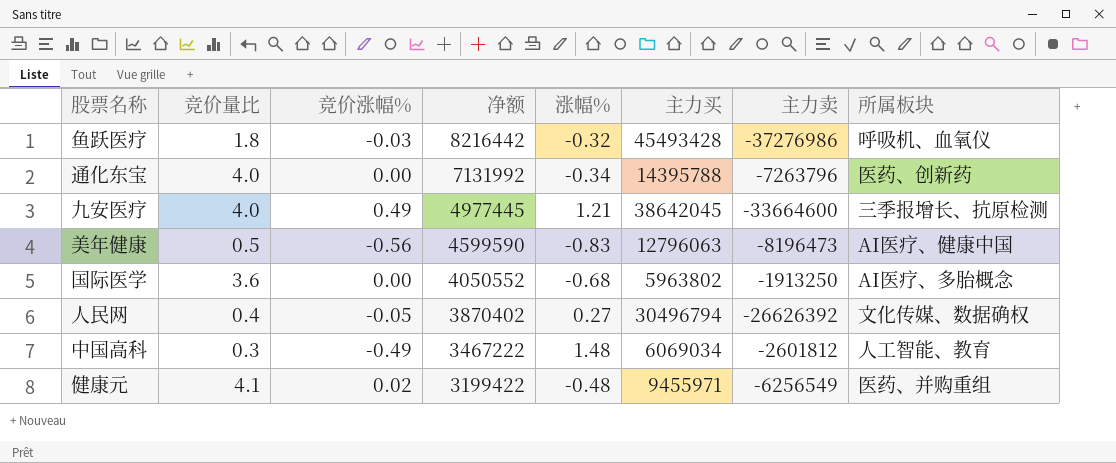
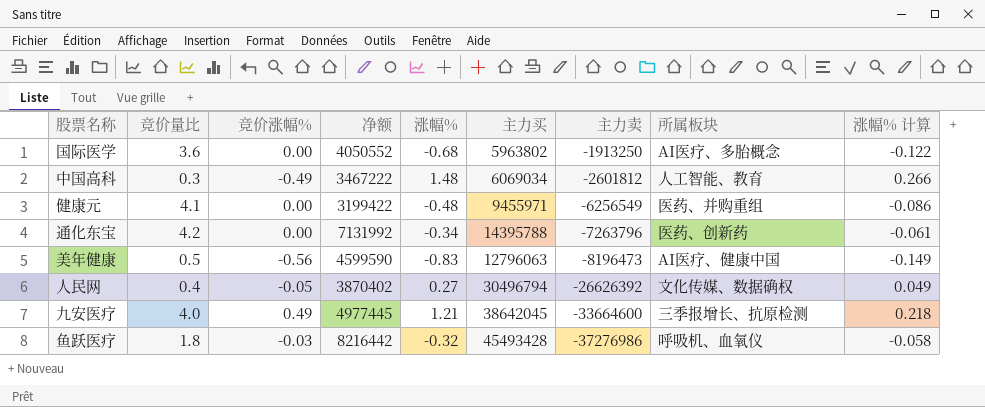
row order: 净额 descending -> 主力卖 descending
column 涨幅% 计算 | formula: none -> [涨幅%] * 0.18
健康元 | 竞价涨幅%: 0.02 -> 0.00
通化东宝 | 竞价量比: 4.0 -> 4.2

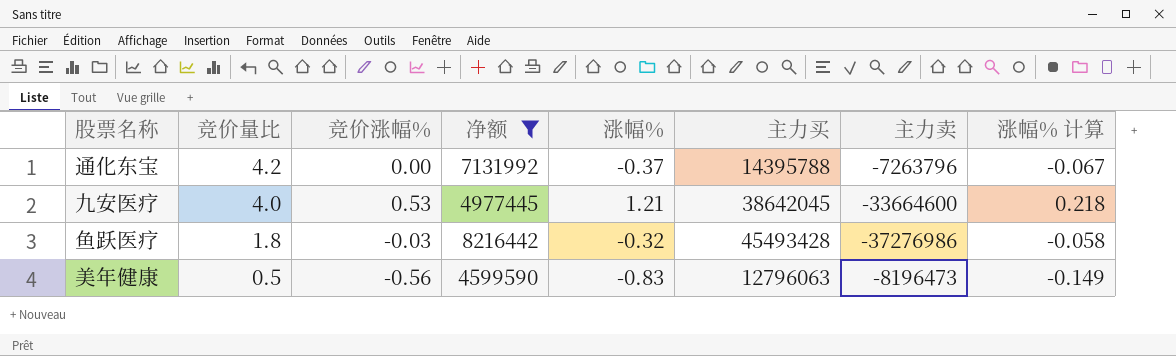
filter: none -> 净额 >= 4599590
row order: 主力卖 descending -> 竞价量比 descending
column 所属板块 | position: 8 -> none
通化东宝 | 涨幅%: -0.34 -> -0.37
通化东宝 | 涨幅% 计算: -0.061 -> -0.067
九安医疗 | 竞价涨幅%: 0.49 -> 0.53

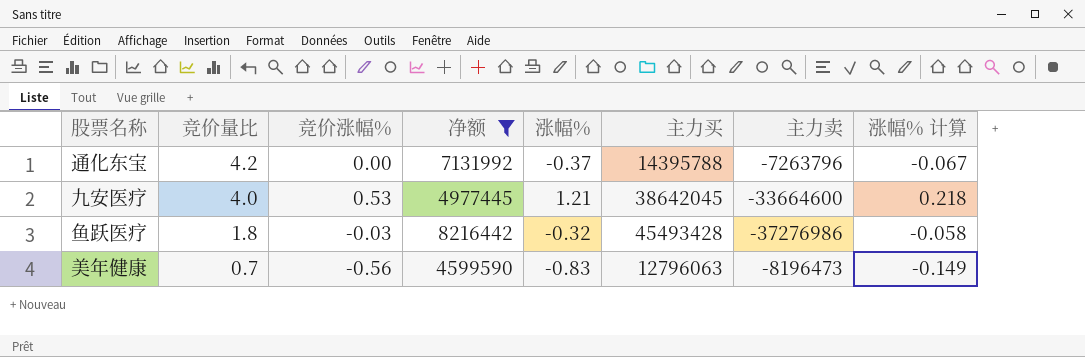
美年健康 | 竞价量比: 0.5 -> 0.7

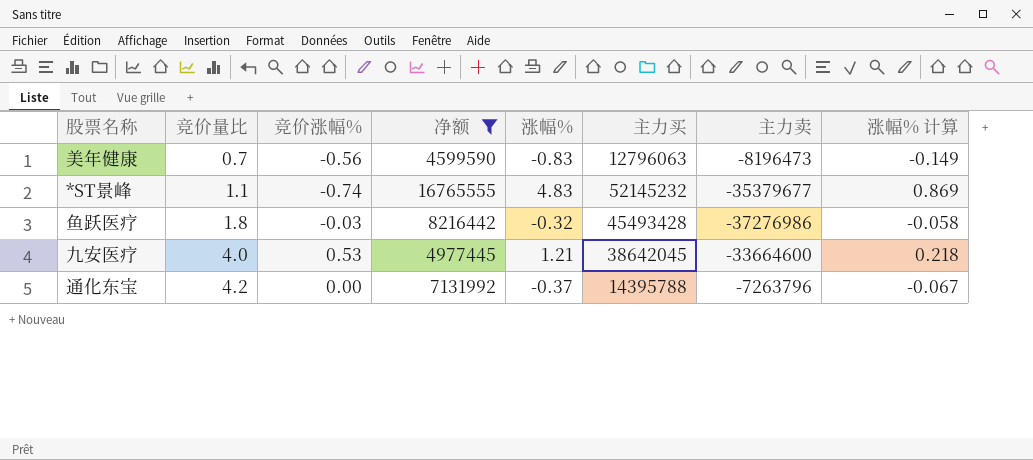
row order: 竞价量比 descending -> 竞价量比 ascending
row *ST景峰: none -> 1.1 | -0.74 | 16765555 | 4.83 | 52145232 | -35379677 | 0.869

